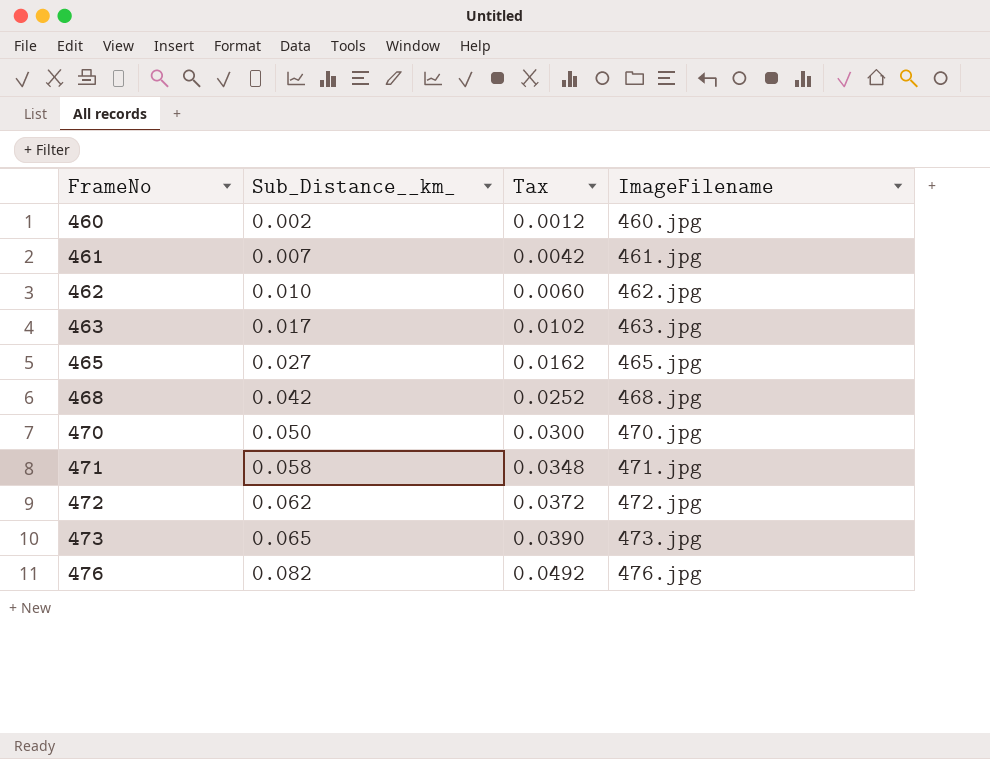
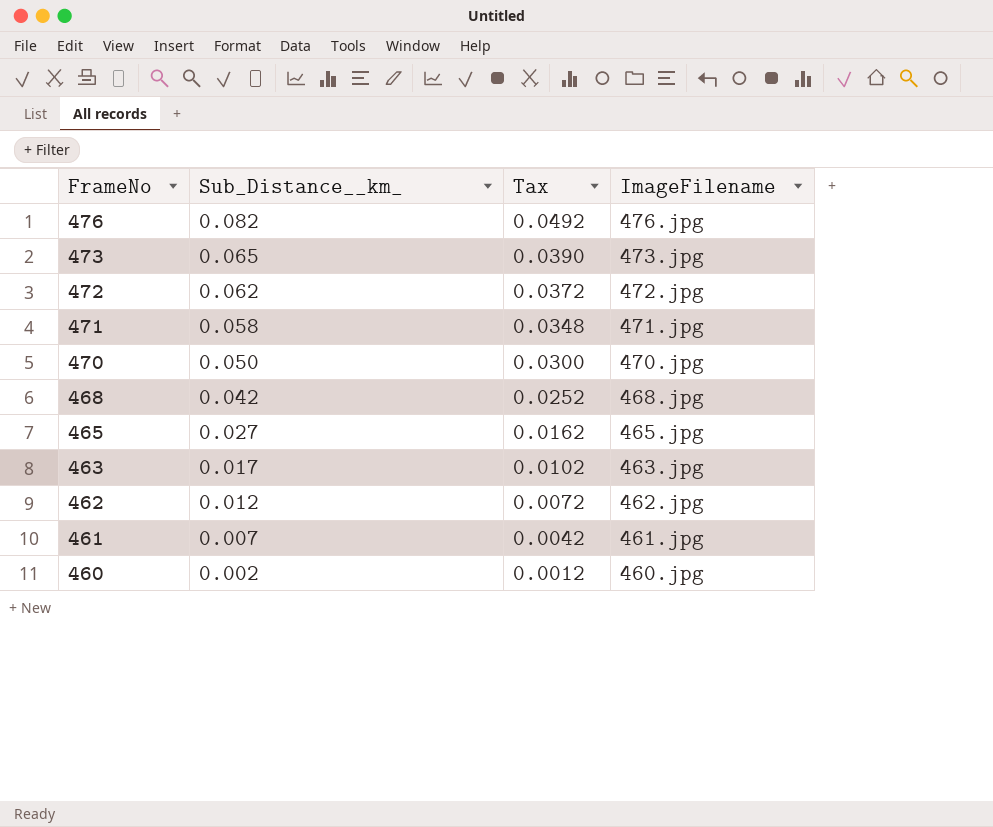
row order: FrameNo ascending -> FrameNo descending
462 | Sub_Distance__km_: 0.010 -> 0.012
462 | Tax: 0.0060 -> 0.0072

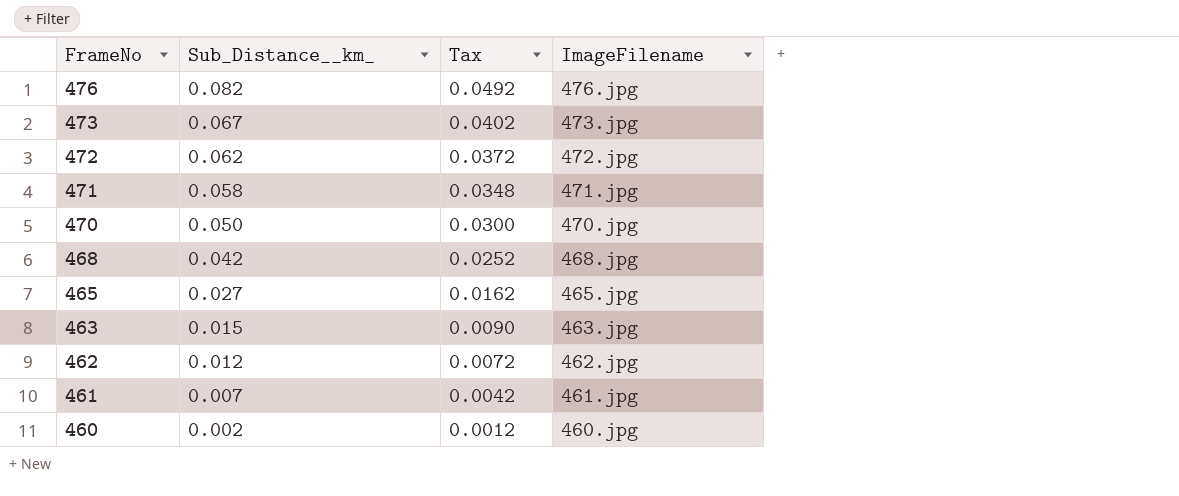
473 | Sub_Distance__km_: 0.065 -> 0.067
473 | Tax: 0.0390 -> 0.0402
463 | Sub_Distance__km_: 0.017 -> 0.015
463 | Tax: 0.0102 -> 0.0090

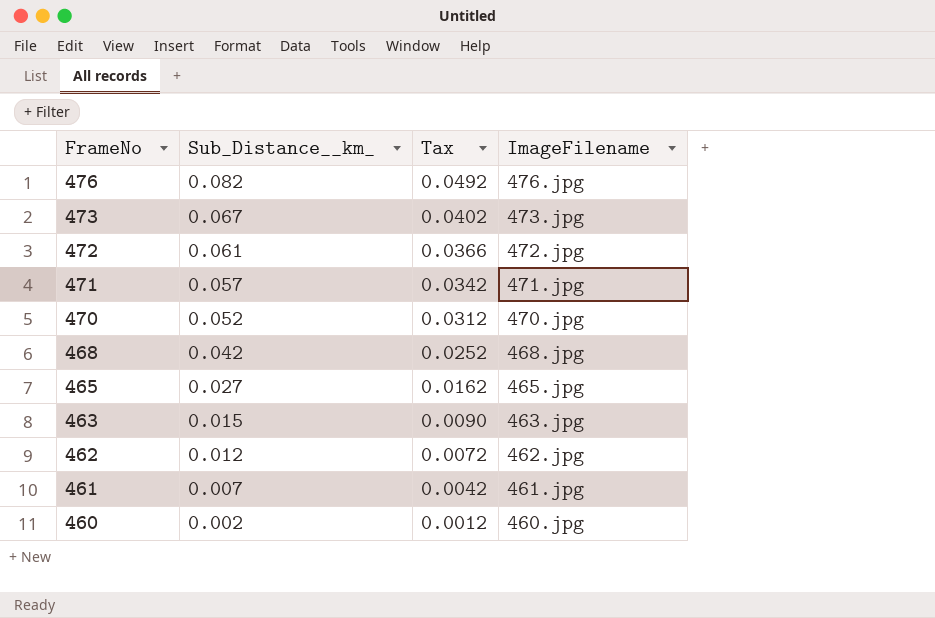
472 | Sub_Distance__km_: 0.062 -> 0.061
472 | Tax: 0.0372 -> 0.0366
471 | Sub_Distance__km_: 0.058 -> 0.057
471 | Tax: 0.0348 -> 0.0342
470 | Sub_Distance__km_: 0.050 -> 0.052
470 | Tax: 0.0300 -> 0.0312

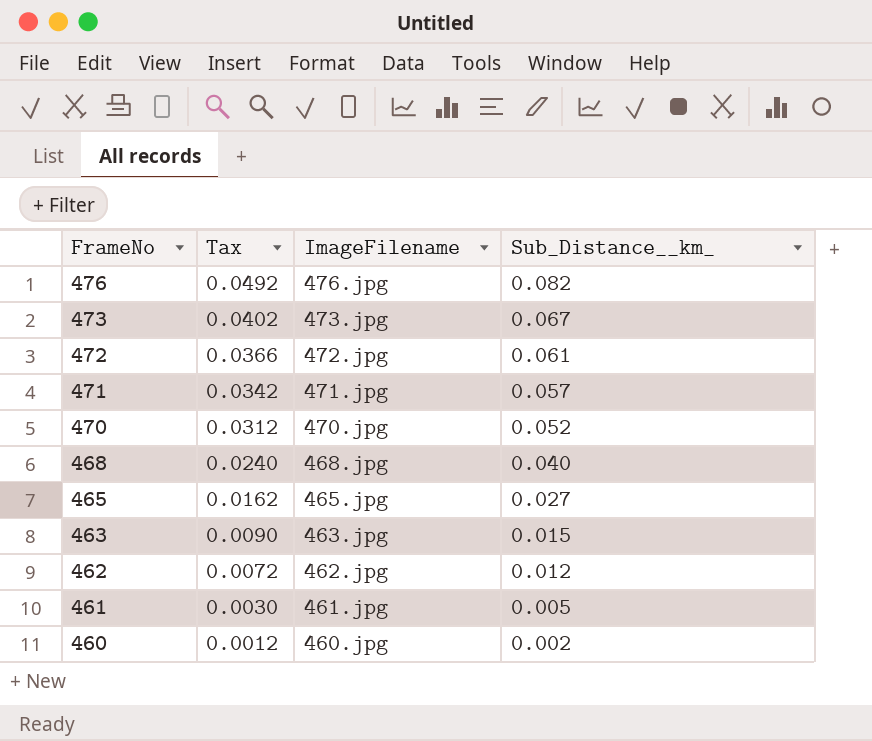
column Sub_Distance__km_ | position: 2 -> 4
468 | Tax: 0.0252 -> 0.0240
468 | Sub_Distance__km_: 0.042 -> 0.040
461 | Tax: 0.0042 -> 0.0030
461 | Sub_Distance__km_: 0.007 -> 0.005

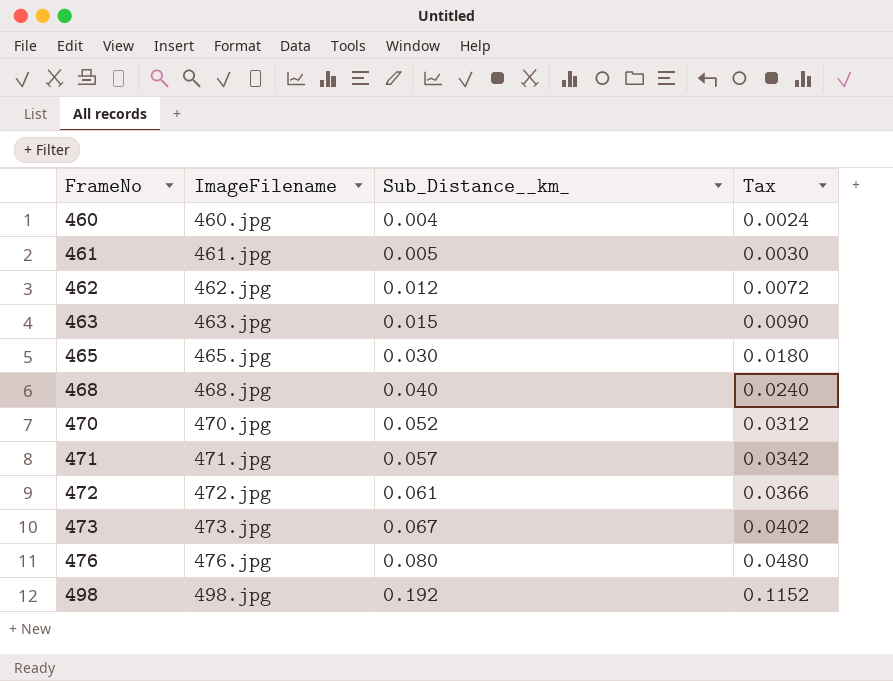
row order: FrameNo descending -> FrameNo ascending
column Tax | position: 2 -> 4
460 | Sub_Distance__km_: 0.002 -> 0.004
460 | Tax: 0.0012 -> 0.0024
465 | Sub_Distance__km_: 0.027 -> 0.030
465 | Tax: 0.0162 -> 0.0180
476 | Sub_Distance__km_: 0.082 -> 0.080
476 | Tax: 0.0492 -> 0.0480
row 498: none -> 498.jpg | 0.192 | 0.1152

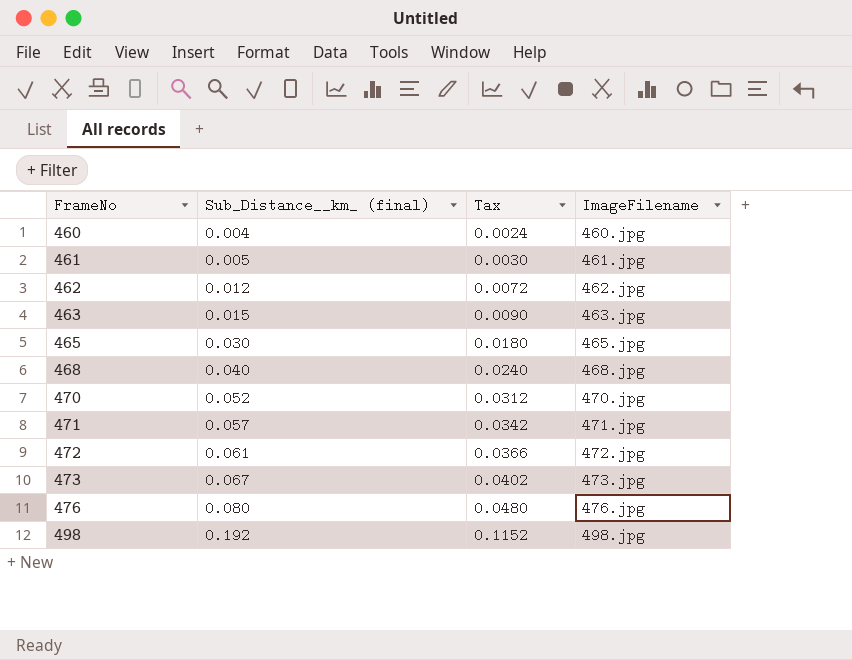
column name: Sub_Distance__km_ -> Sub_Distance__km_ (final)
column ImageFilename | position: 2 -> 4

